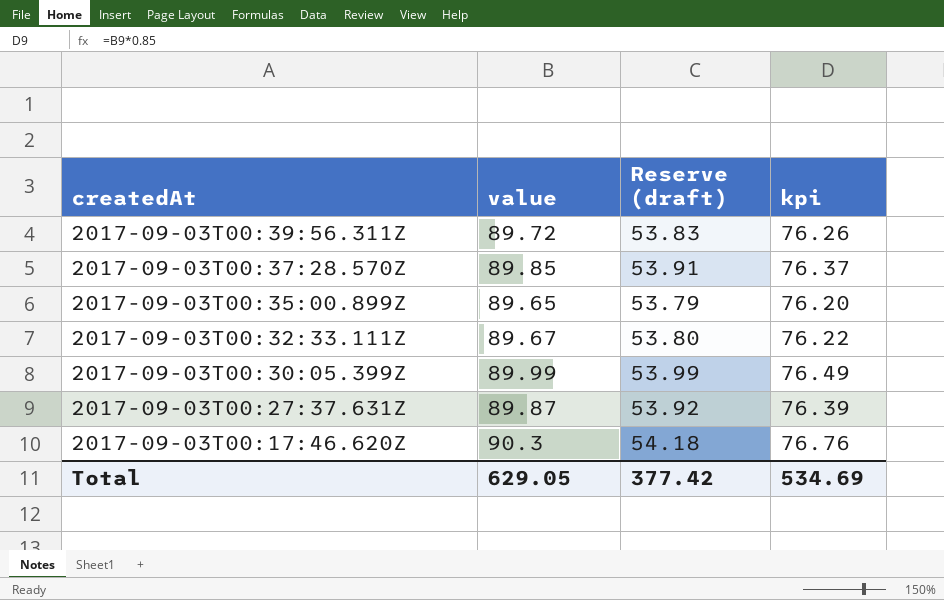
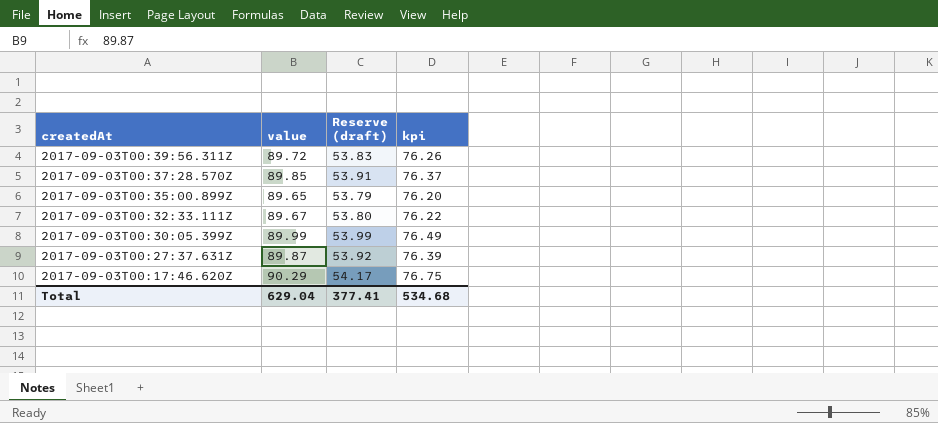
2017-09-03T00:17:46.620Z | value: 90.3 -> 90.29
2017-09-03T00:17:46.620Z | Reserve (draft): 54.18 -> 54.17
2017-09-03T00:17:46.620Z | kpi: 76.76 -> 76.75
Total | value: 629.05 -> 629.04
Total | Reserve (draft): 377.42 -> 377.41
Total | kpi: 534.69 -> 534.68

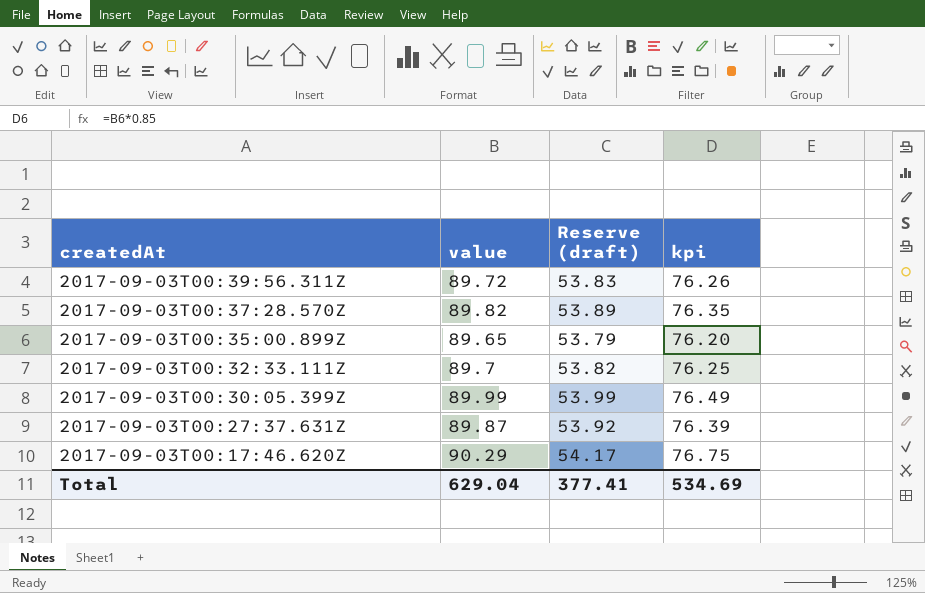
2017-09-03T00:37:28.570Z | value: 89.85 -> 89.82
2017-09-03T00:37:28.570Z | Reserve (draft): 53.91 -> 53.89
2017-09-03T00:37:28.570Z | kpi: 76.37 -> 76.35
2017-09-03T00:32:33.111Z | value: 89.67 -> 89.7
2017-09-03T00:32:33.111Z | Reserve (draft): 53.80 -> 53.82
2017-09-03T00:32:33.111Z | kpi: 76.22 -> 76.25
Total | kpi: 534.68 -> 534.69

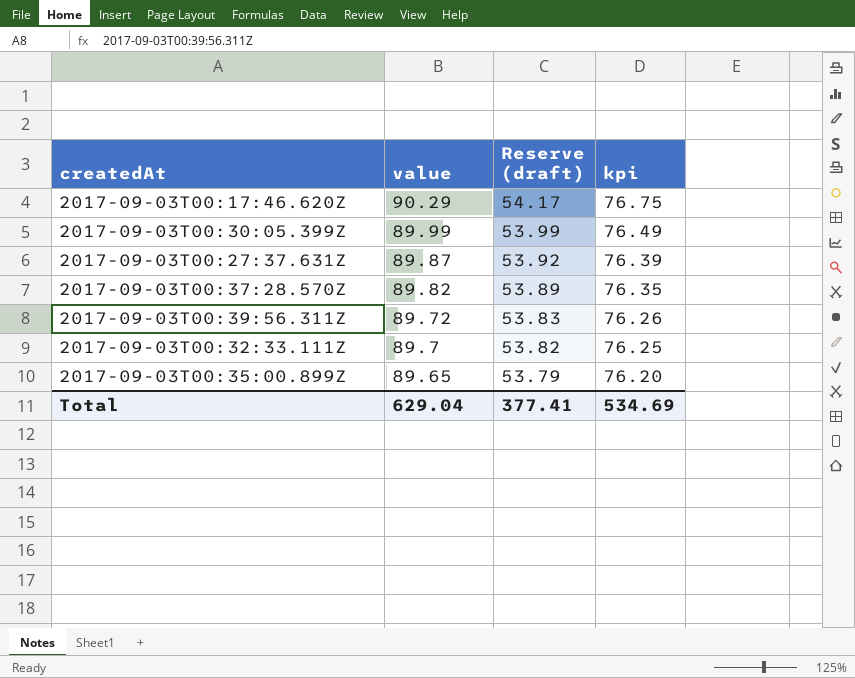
row order: createdAt descending -> value descending

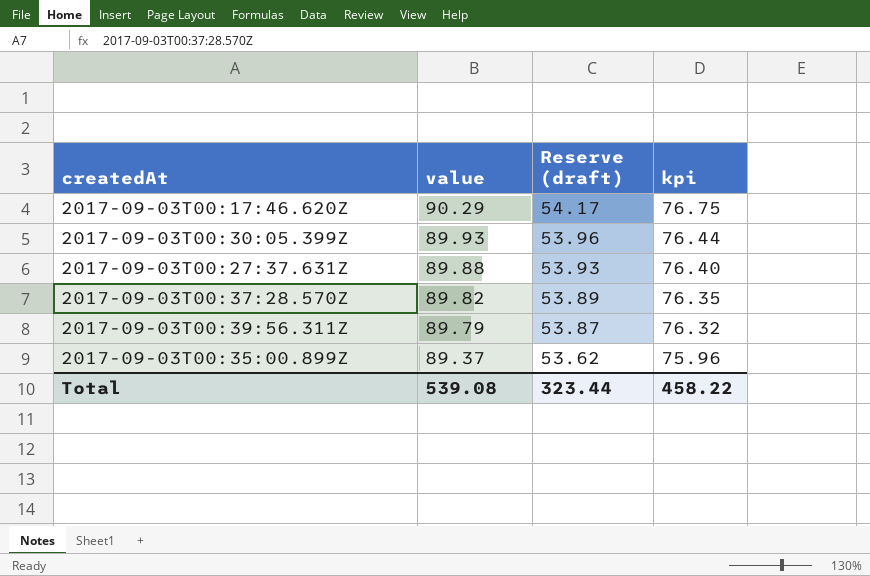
row 2017-09-03T00:32:33.111Z: 89.7 | 53.82 | 76.25 -> none
2017-09-03T00:30:05.399Z | value: 89.99 -> 89.93
2017-09-03T00:30:05.399Z | Reserve (draft): 53.99 -> 53.96
2017-09-03T00:30:05.399Z | kpi: 76.49 -> 76.44
2017-09-03T00:27:37.631Z | value: 89.87 -> 89.88
2017-09-03T00:27:37.631Z | Reserve (draft): 53.92 -> 53.93
2017-09-03T00:27:37.631Z | kpi: 76.39 -> 76.40
2017-09-03T00:39:56.311Z | value: 89.72 -> 89.79
2017-09-03T00:39:56.311Z | Reserve (draft): 53.83 -> 53.87
2017-09-03T00:39:56.311Z | kpi: 76.26 -> 76.32
2017-09-03T00:35:00.899Z | value: 89.65 -> 89.37
2017-09-03T00:35:00.899Z | Reserve (draft): 53.79 -> 53.62
2017-09-03T00:35:00.899Z | kpi: 76.20 -> 75.96
Total | value: 629.04 -> 539.08
Total | Reserve (draft): 377.41 -> 323.44
Total | kpi: 534.69 -> 458.22

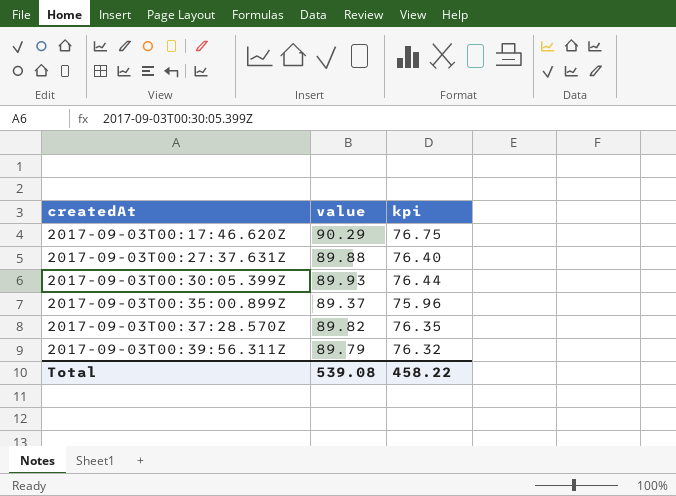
row order: value descending -> createdAt ascending
column Reserve (draft) | formula: [value] * 0.6 -> none

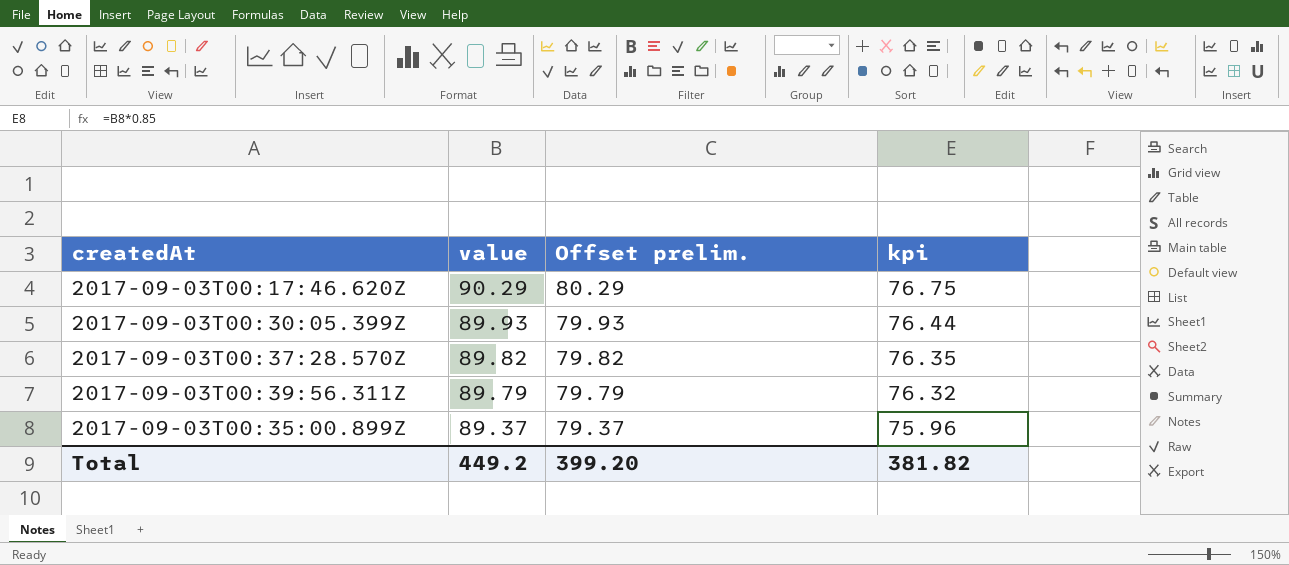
row order: createdAt ascending -> value descending
column Offset prelim. | formula: none -> [value] - 10
row 2017-09-03T00:27:37.631Z: 89.88 | 76.40 -> none
Total | value: 539.08 -> 449.2
Total | kpi: 458.22 -> 381.82

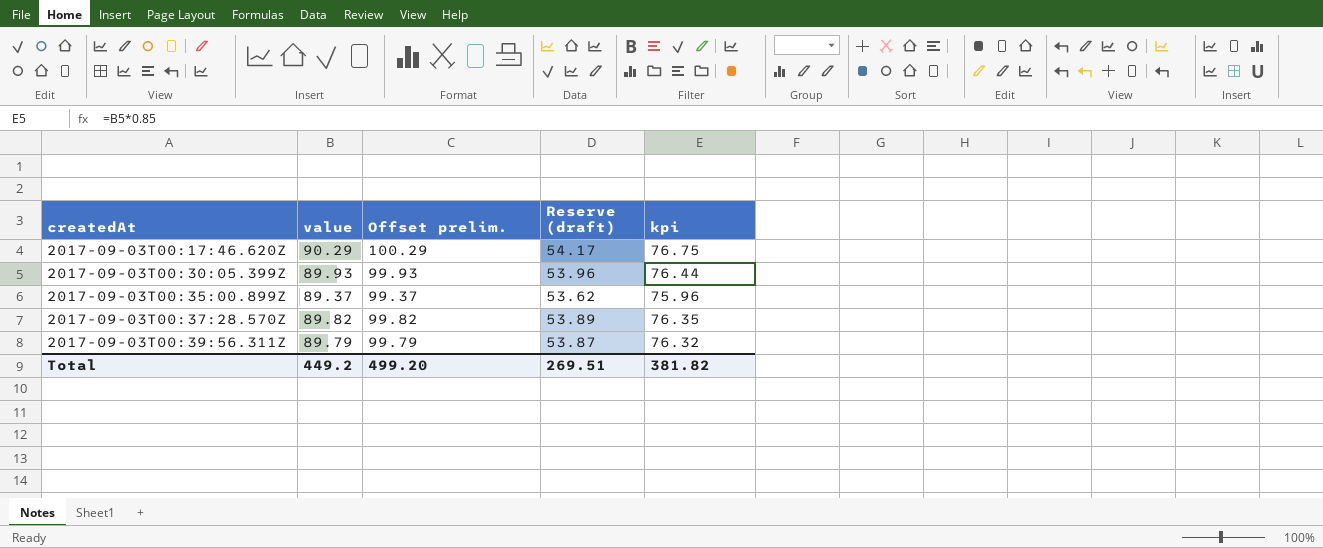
row order: value descending -> createdAt ascending
column Offset prelim. | formula: [value] - 10 -> [value] + 10
column Reserve (draft) | formula: none -> [value] * 0.6
Total | Offset prelim.: 399.20 -> 499.20

